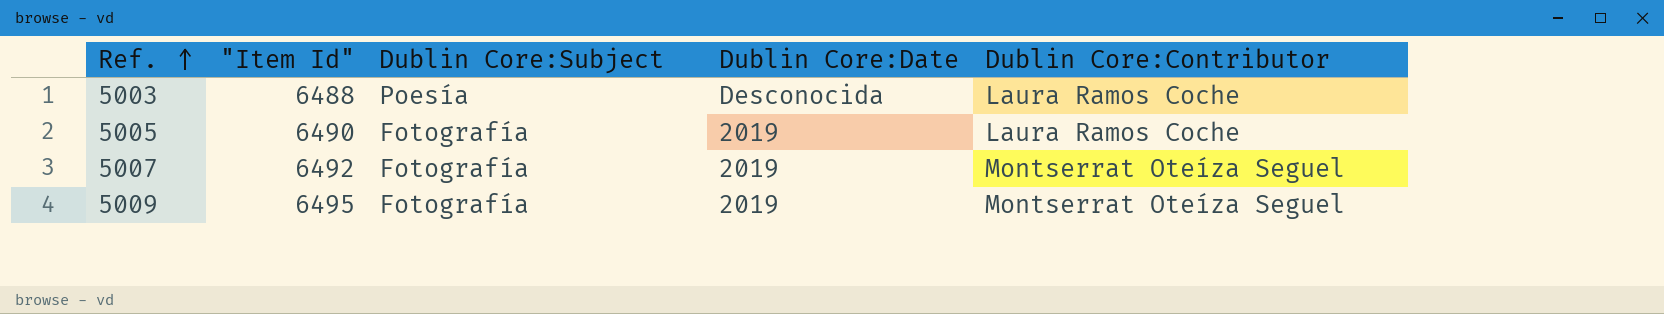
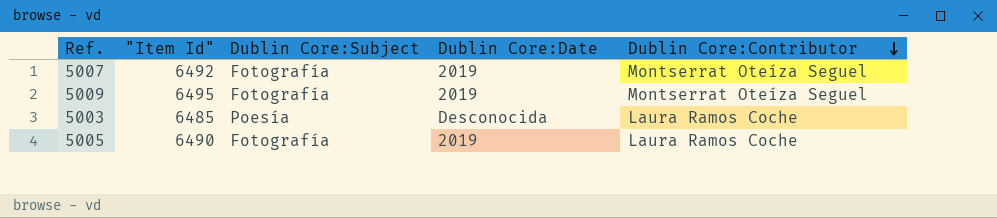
row order: Ref. ascending -> Dublin Core:Contributor descending
5003 | "Item Id": 6488 -> 6485

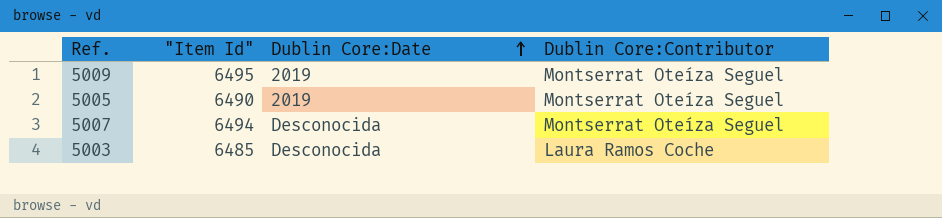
row order: Dublin Core:Contributor descending -> Dublin Core:Date ascending
column Dublin Core:Subject | position: 3 -> none
5005 | Dublin Core:Contributor: Laura Ramos Coche -> Montserrat Oteíza Seguel
5007 | "Item Id": 6492 -> 6494
5007 | Dublin Core:Date: 2019 -> Desconocida

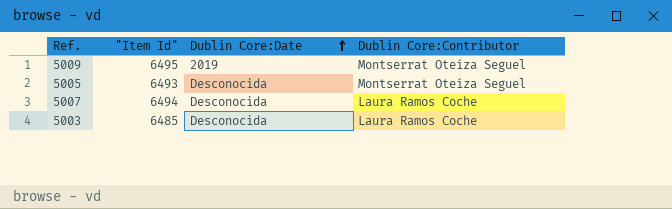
5005 | "Item Id": 6490 -> 6493
5005 | Dublin Core:Date: 2019 -> Desconocida
5007 | Dublin Core:Contributor: Montserrat Oteíza Seguel -> Laura Ramos Coche

